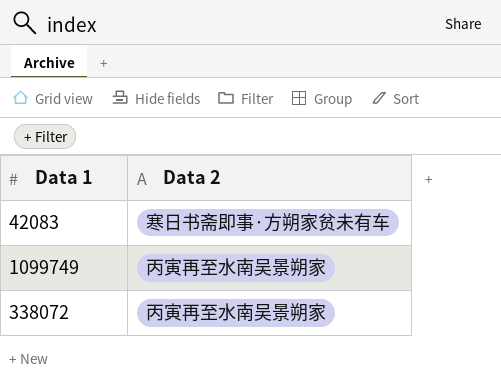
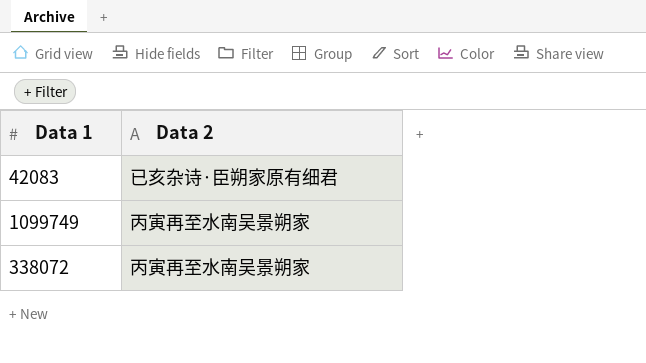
42083 | Data 2: 寒日书斋即事·方朔家贫未有车 -> 已亥杂诗·臣朔家原有细君

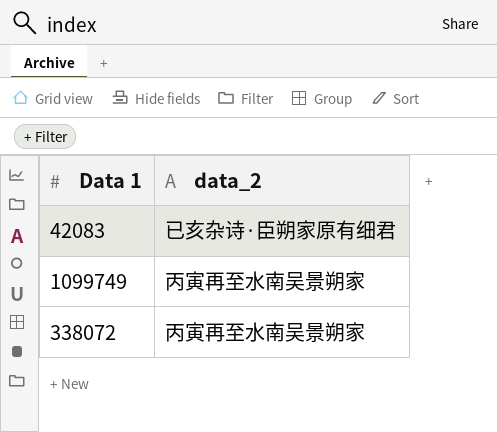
column name: Data 2 -> data_2

